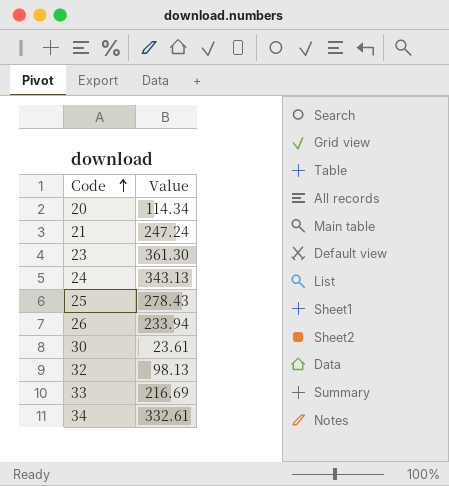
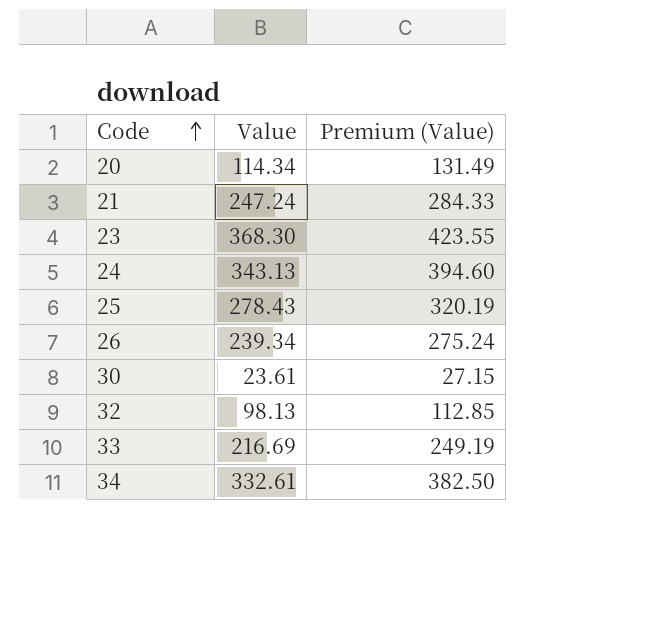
column Premium (Value) | formula: none -> [Value] * 1.15
23 | Value: 361.30 -> 368.30
26 | Value: 233.94 -> 239.34

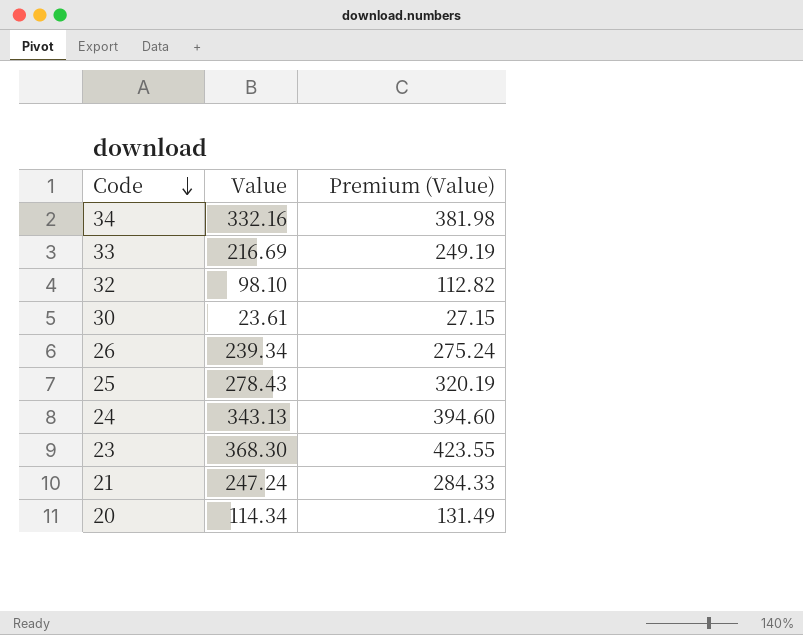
row order: Code ascending -> Code descending
34 | Value: 332.61 -> 332.16
34 | Premium (Value): 382.50 -> 381.98
32 | Value: 98.13 -> 98.10
32 | Premium (Value): 112.85 -> 112.82

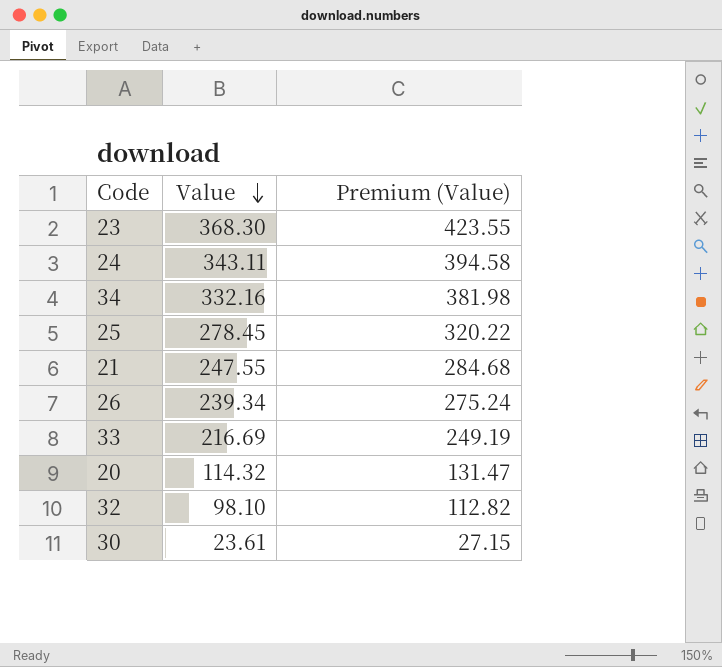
row order: Code descending -> Value descending
24 | Value: 343.13 -> 343.11
24 | Premium (Value): 394.60 -> 394.58
25 | Value: 278.43 -> 278.45
25 | Premium (Value): 320.19 -> 320.22
21 | Value: 247.24 -> 247.55
21 | Premium (Value): 284.33 -> 284.68
20 | Value: 114.34 -> 114.32
20 | Premium (Value): 131.49 -> 131.47

